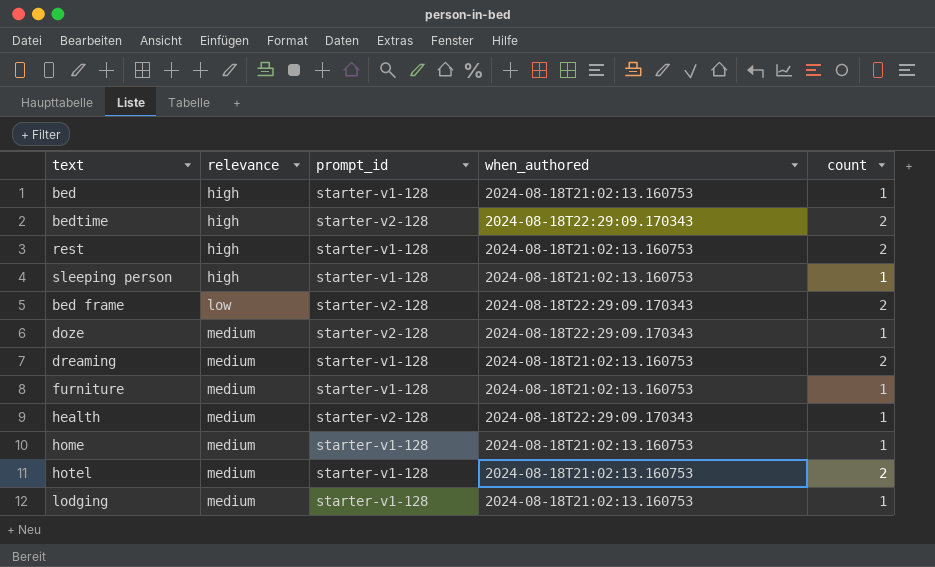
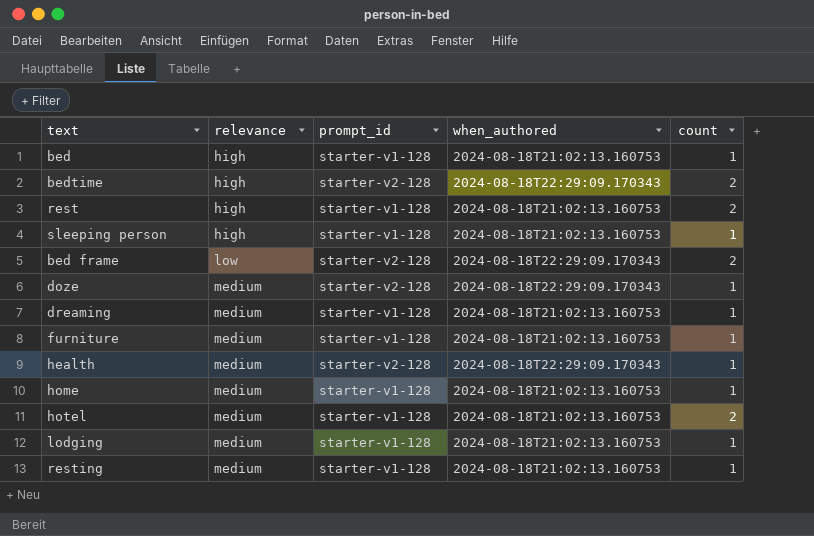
dreaming | count: 2 -> 1
row resting: none -> medium | starter-v1-128 | 2024-08-18T21:02:13.160753 | 1

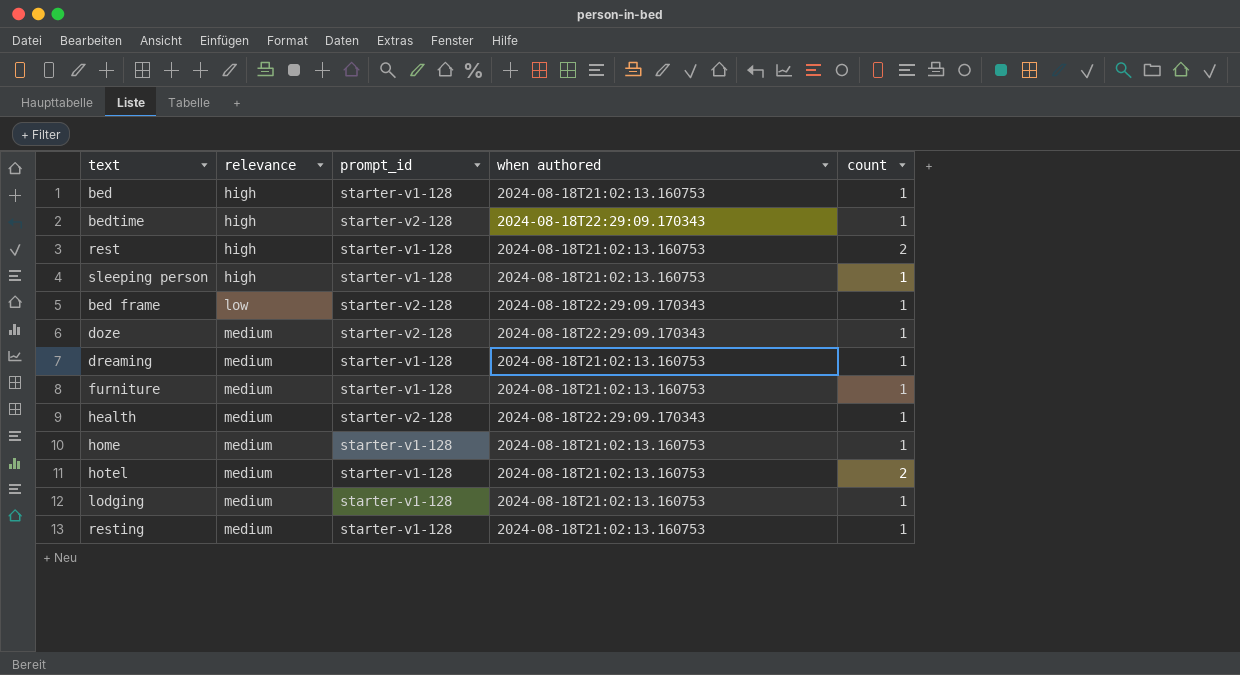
column name: when_authored -> when authored
bedtime | count: 2 -> 1
bed frame | count: 2 -> 1

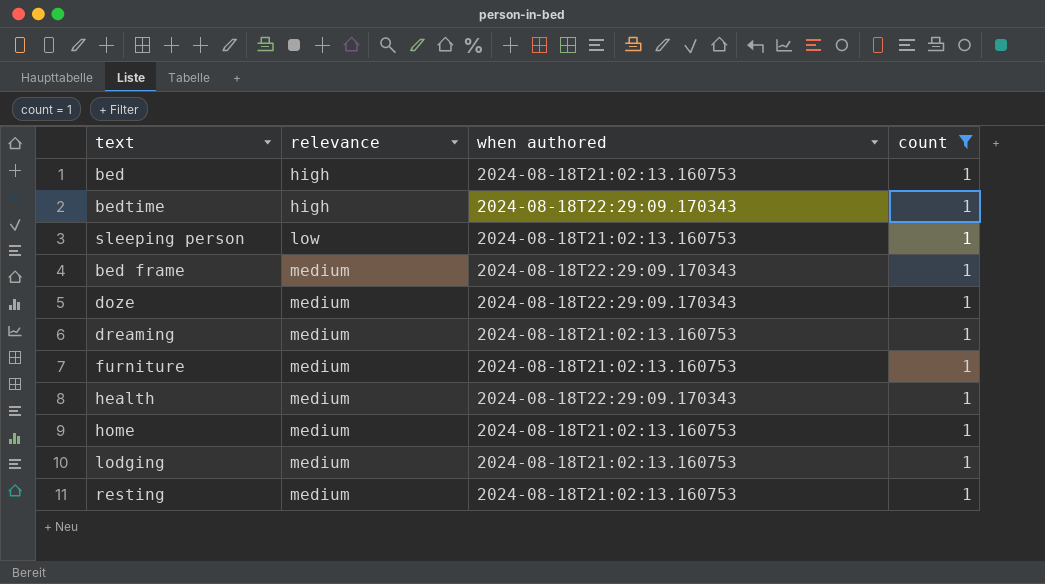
filter: none -> count = 1
column prompt_id | position: 3 -> none
sleeping person | relevance: high -> low
bed frame | relevance: low -> medium

